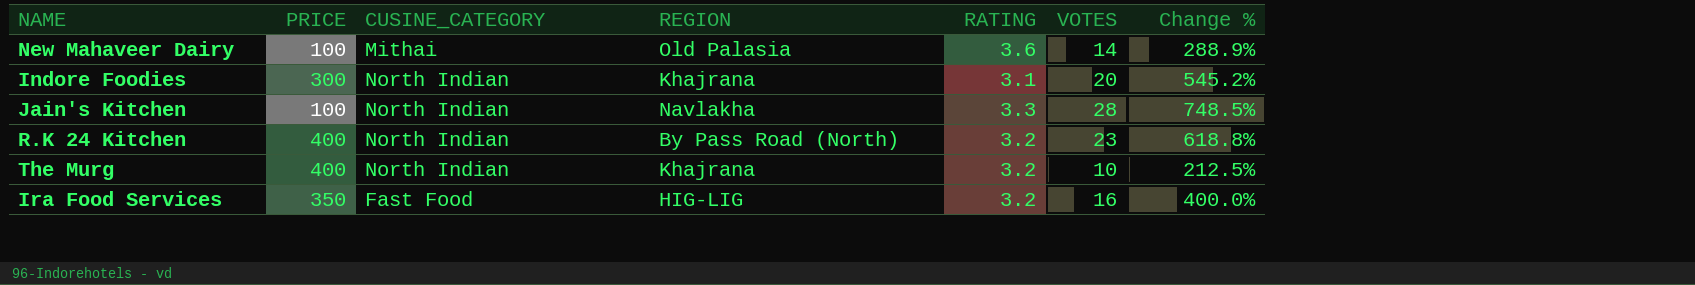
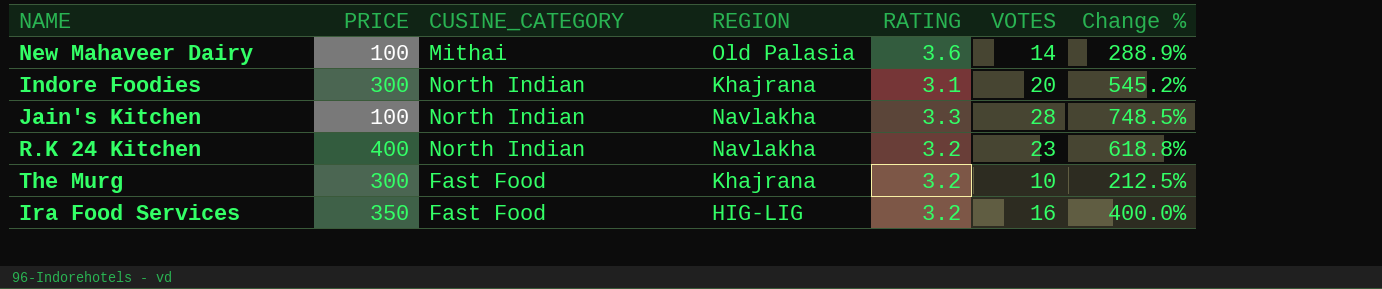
R.K 24 Kitchen | REGION: By Pass Road (North) -> Navlakha
The Murg | PRICE: 400 -> 300
The Murg | CUSINE_CATEGORY: North Indian -> Fast Food

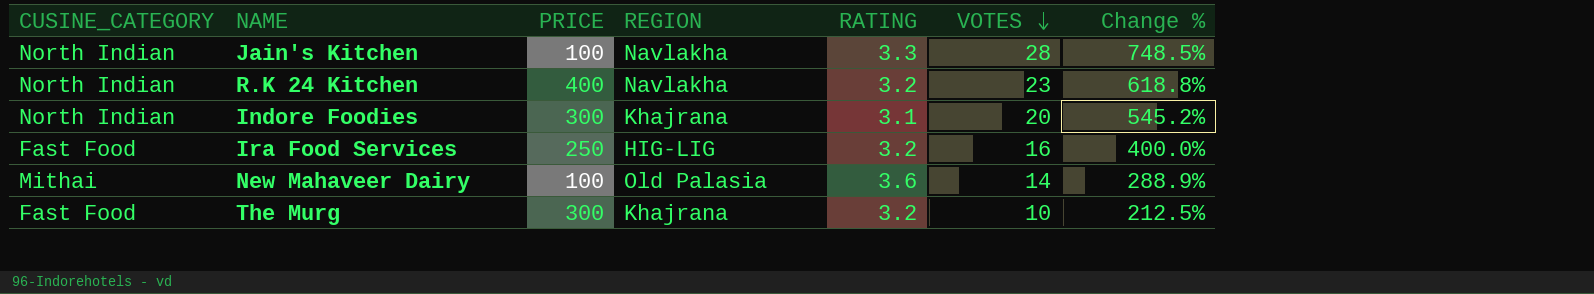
row order: none -> VOTES descending
column CUSINE_CATEGORY | position: 3 -> 1
Ira Food Services | PRICE: 350 -> 250

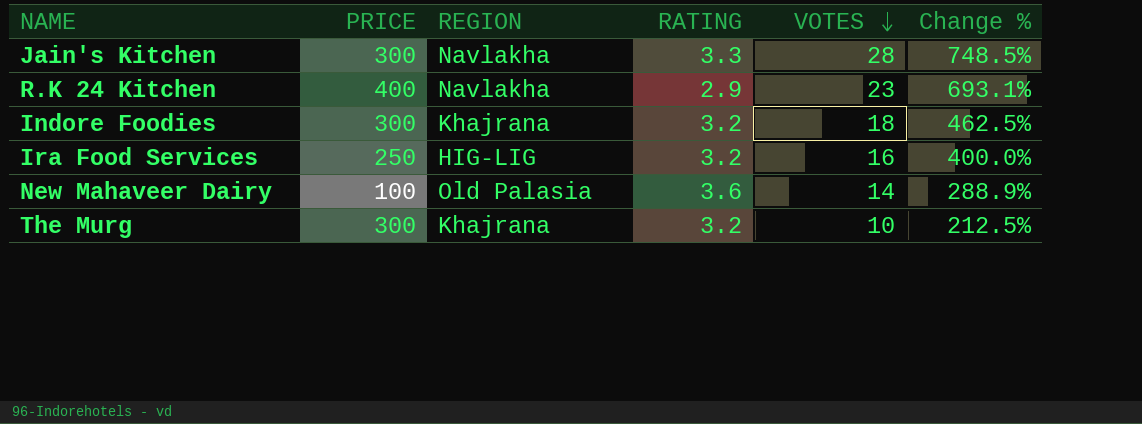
column CUSINE_CATEGORY | position: 1 -> none
Jain's Kitchen | PRICE: 100 -> 300
R.K 24 Kitchen | RATING: 3.2 -> 2.9
R.K 24 Kitchen | Change %: 618.8% -> 693.1%
Indore Foodies | RATING: 3.1 -> 3.2
Indore Foodies | VOTES: 20 -> 18
Indore Foodies | Change %: 545.2% -> 462.5%

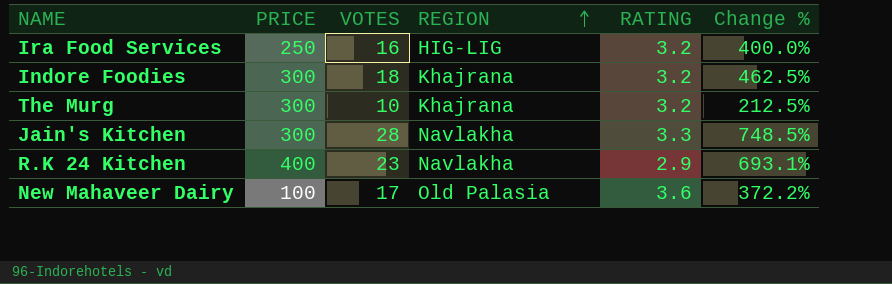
row order: VOTES descending -> REGION ascending
column VOTES | position: 5 -> 3
New Mahaveer Dairy | VOTES: 14 -> 17
New Mahaveer Dairy | Change %: 288.9% -> 372.2%

